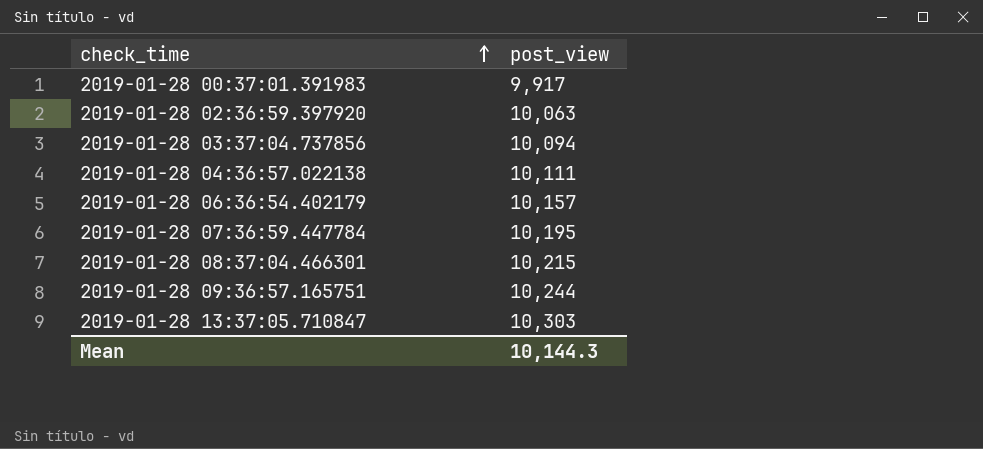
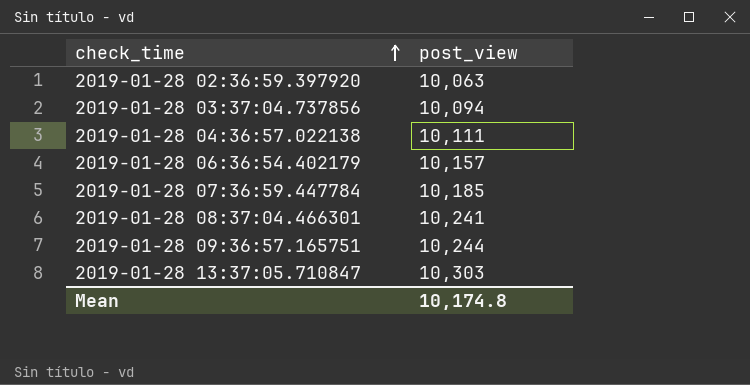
row 2019-01-28 00:37:01.391983: 9,917 -> none
2019-01-28 07:36:59.447784 | post_view: 10,195 -> 10,185
2019-01-28 08:37:04.466301 | post_view: 10,215 -> 10,241
Mean | post_view: 10,144.3 -> 10,174.8

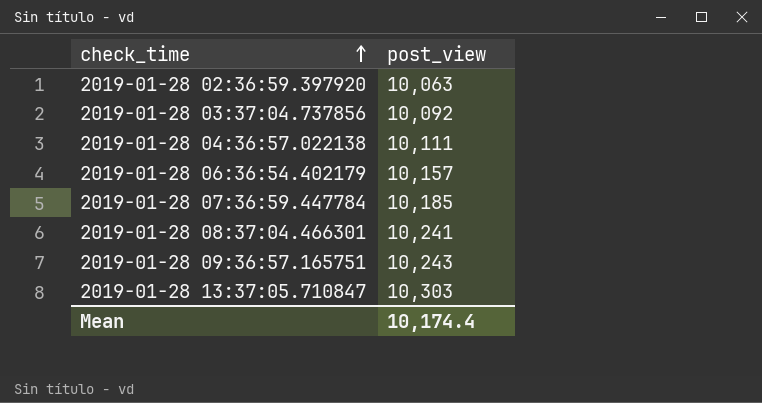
2019-01-28 03:37:04.737856 | post_view: 10,094 -> 10,092
2019-01-28 09:36:57.165751 | post_view: 10,244 -> 10,243
Mean | post_view: 10,174.8 -> 10,174.4

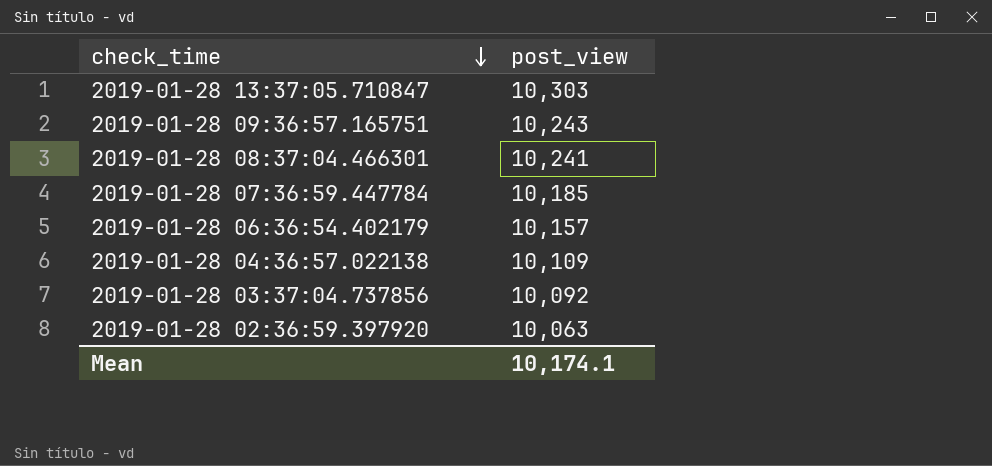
row order: check_time ascending -> check_time descending
2019-01-28 04:36:57.022138 | post_view: 10,111 -> 10,109
Mean | post_view: 10,174.4 -> 10,174.1

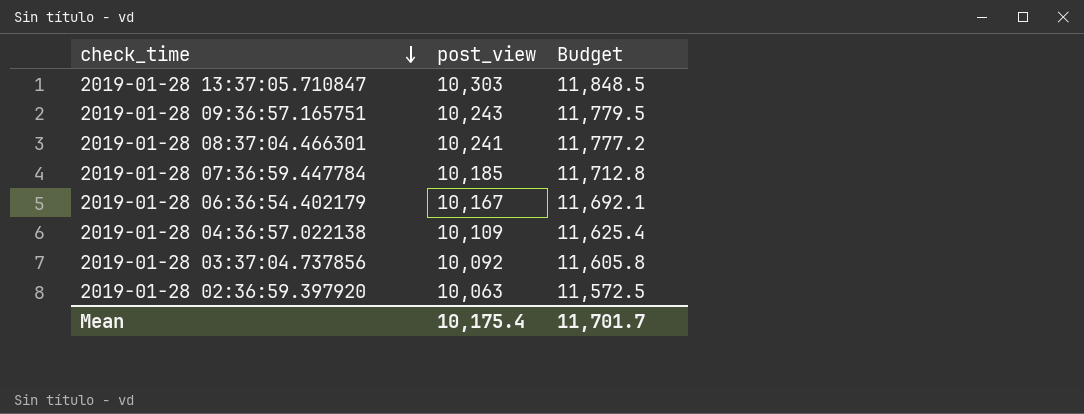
column Budget | formula: none -> [post_view] * 1.15
2019-01-28 06:36:54.402179 | post_view: 10,157 -> 10,167
Mean | post_view: 10,174.1 -> 10,175.4

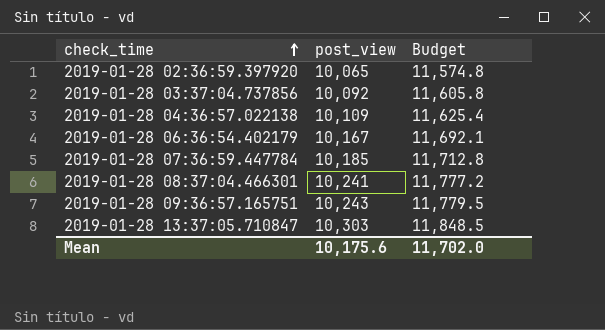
row order: check_time descending -> check_time ascending
2019-01-28 02:36:59.397920 | post_view: 10,063 -> 10,065
2019-01-28 02:36:59.397920 | Budget: 11,572.5 -> 11,574.8
Mean | post_view: 10,175.4 -> 10,175.6
Mean | Budget: 11,701.7 -> 11,702.0

